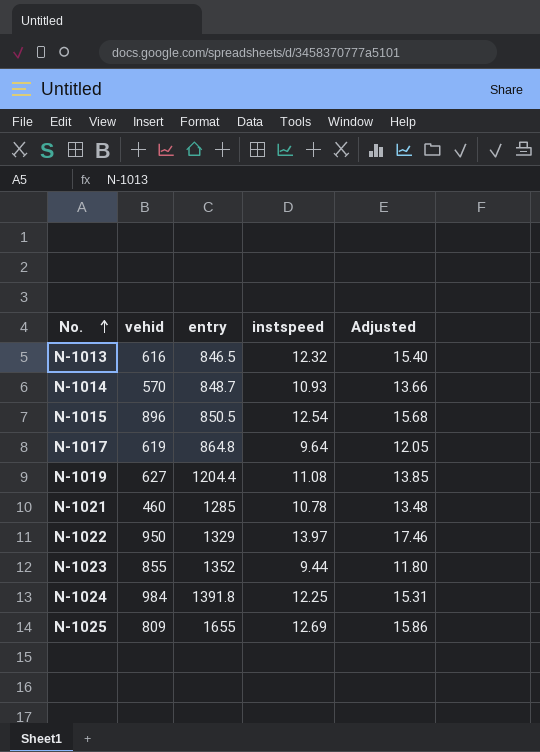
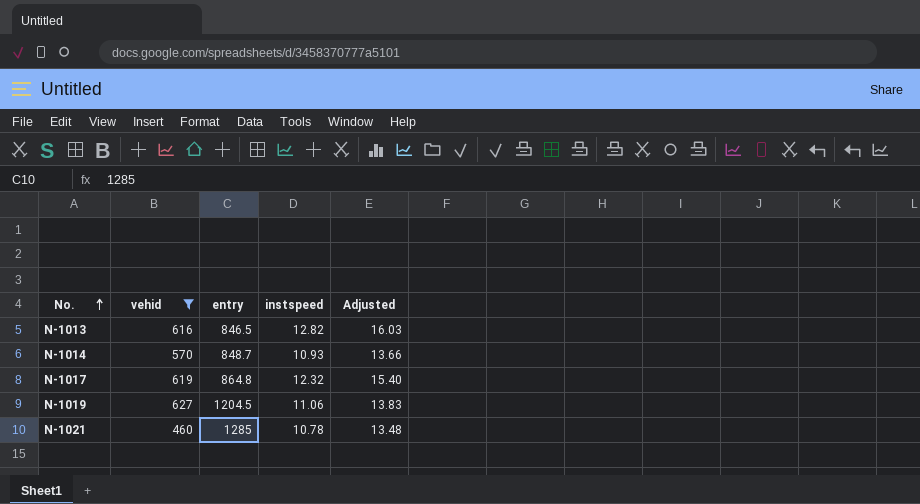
filter: none -> vehid <= 627
N-1013 | instspeed: 12.32 -> 12.82
N-1013 | Adjusted: 15.40 -> 16.03
N-1017 | instspeed: 9.64 -> 12.32
N-1017 | Adjusted: 12.05 -> 15.40
N-1019 | entry: 1204.4 -> 1204.5
N-1019 | instspeed: 11.08 -> 11.06
N-1019 | Adjusted: 13.85 -> 13.83

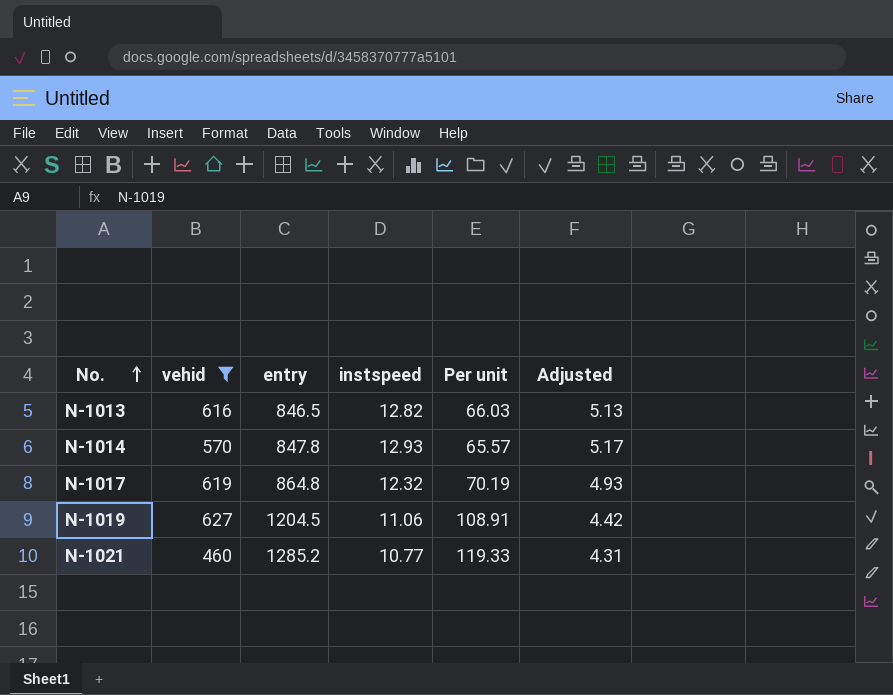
column Per unit | formula: none -> [entry] / [instspeed]
column Adjusted | formula: [instspeed] * 1.25 -> [instspeed] * 0.4
N-1014 | entry: 848.7 -> 847.8
N-1014 | instspeed: 10.93 -> 12.93
N-1021 | entry: 1285 -> 1285.2
N-1021 | instspeed: 10.78 -> 10.77

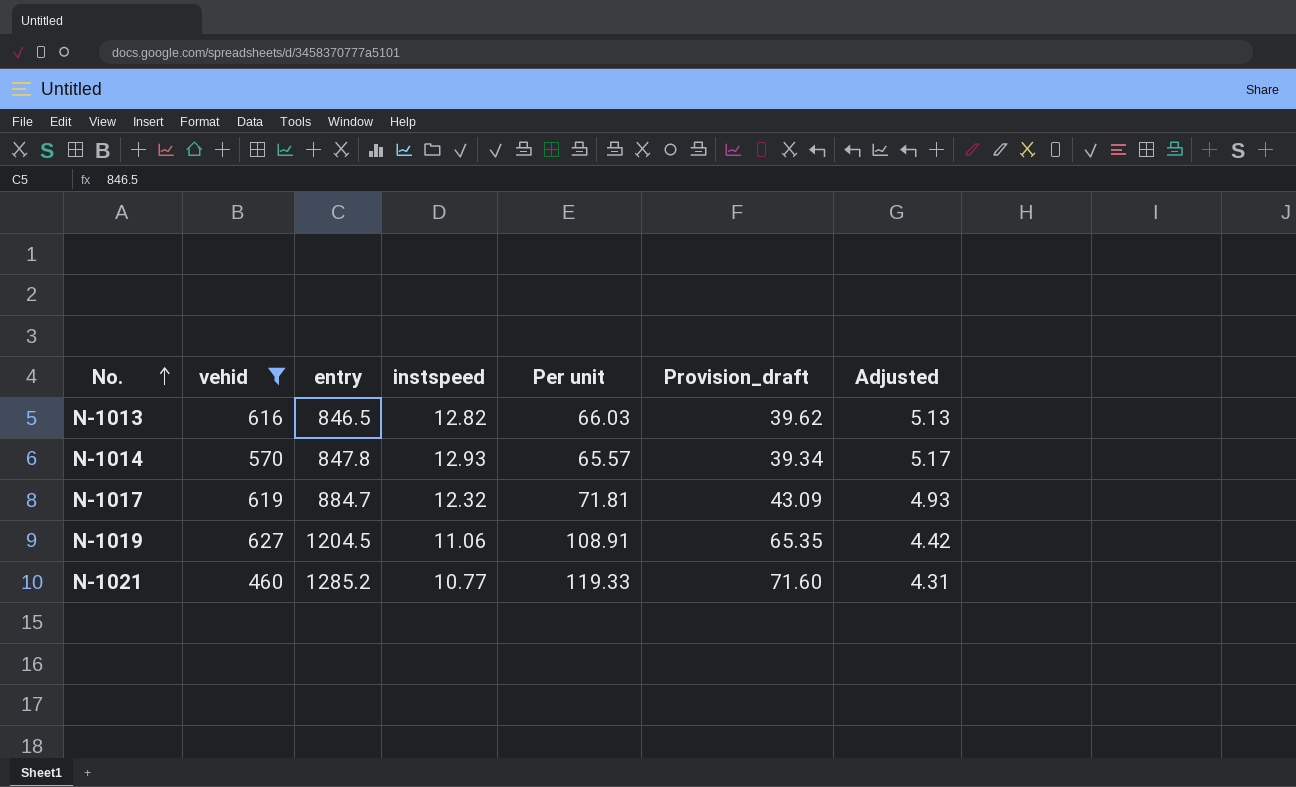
column Provision_draft | formula: none -> [Per unit] * 0.6
N-1017 | entry: 864.8 -> 884.7
N-1017 | Per unit: 70.19 -> 71.81

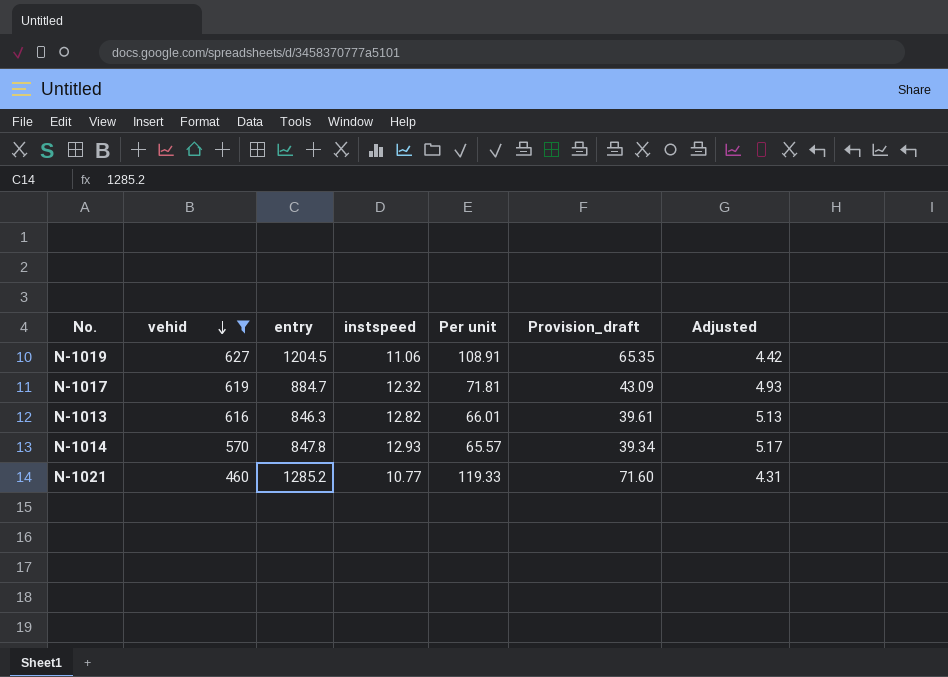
row order: No. ascending -> vehid descending
N-1013 | entry: 846.5 -> 846.3
N-1013 | Per unit: 66.03 -> 66.01
N-1013 | Provision_draft: 39.62 -> 39.61

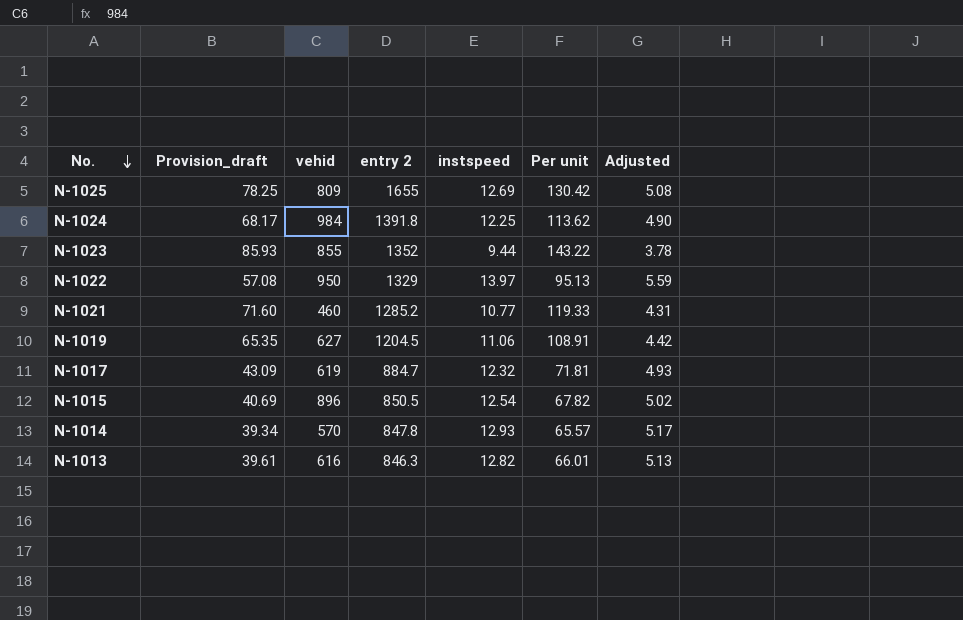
filter: vehid <= 627 -> none
row order: vehid descending -> No. descending
column Provision_draft | position: 6 -> 2
column name: entry -> entry 2

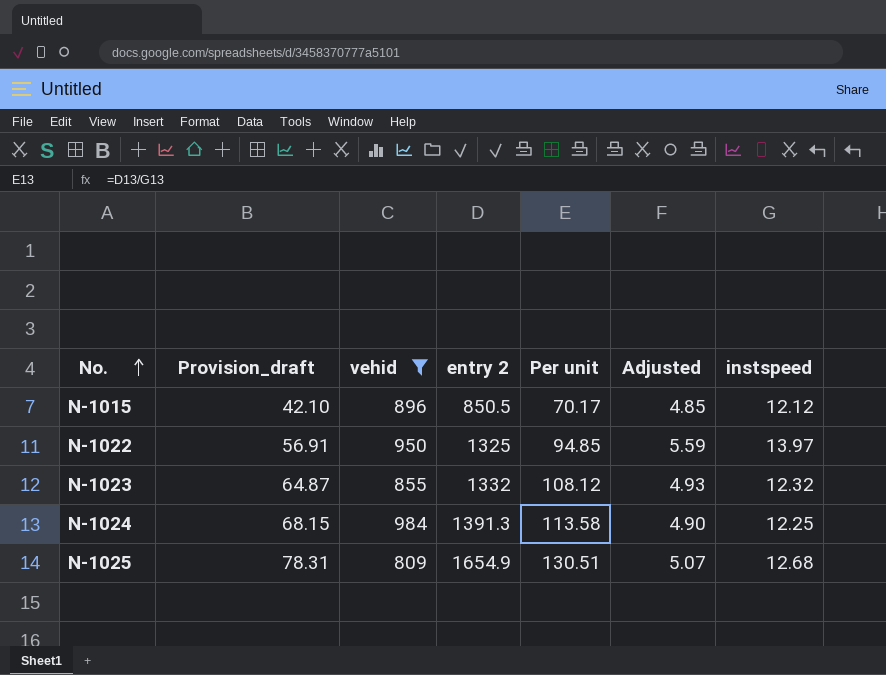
filter: none -> vehid >= 809
row order: No. descending -> No. ascending
column instspeed | position: 5 -> 7
N-1015 | Provision_draft: 40.69 -> 42.10
N-1015 | Per unit: 67.82 -> 70.17
N-1015 | Adjusted: 5.02 -> 4.85
N-1015 | instspeed: 12.54 -> 12.12
N-1022 | Provision_draft: 57.08 -> 56.91
N-1022 | entry 2: 1329 -> 1325
N-1022 | Per unit: 95.13 -> 94.85
N-1023 | Provision_draft: 85.93 -> 64.87
N-1023 | entry 2: 1352 -> 1332
N-1023 | Per unit: 143.22 -> 108.12
N-1023 | Adjusted: 3.78 -> 4.93
N-1023 | instspeed: 9.44 -> 12.32
N-1024 | Provision_draft: 68.17 -> 68.15
N-1024 | entry 2: 1391.8 -> 1391.3
N-1024 | Per unit: 113.62 -> 113.58
N-1025 | Provision_draft: 78.25 -> 78.31
N-1025 | entry 2: 1655 -> 1654.9
N-1025 | Per unit: 130.42 -> 130.51
N-1025 | Adjusted: 5.08 -> 5.07
N-1025 | instspeed: 12.69 -> 12.68

